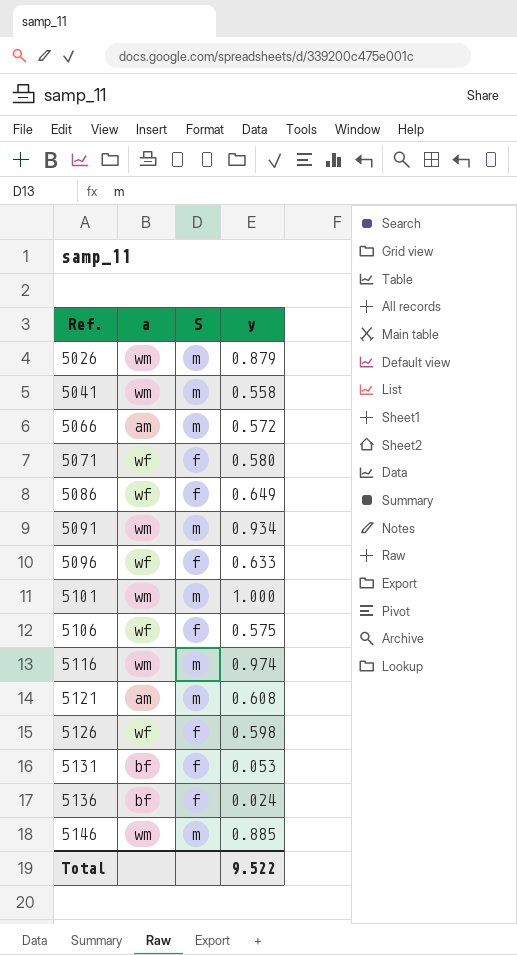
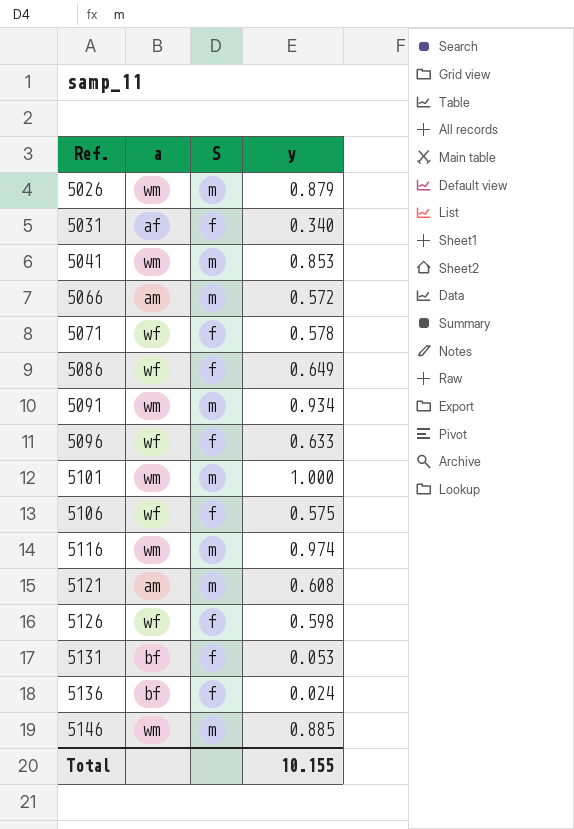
row 5031: none -> af | f | 0.340
5041 | y: 0.558 -> 0.853
5071 | y: 0.580 -> 0.578
Total | y: 9.522 -> 10.155

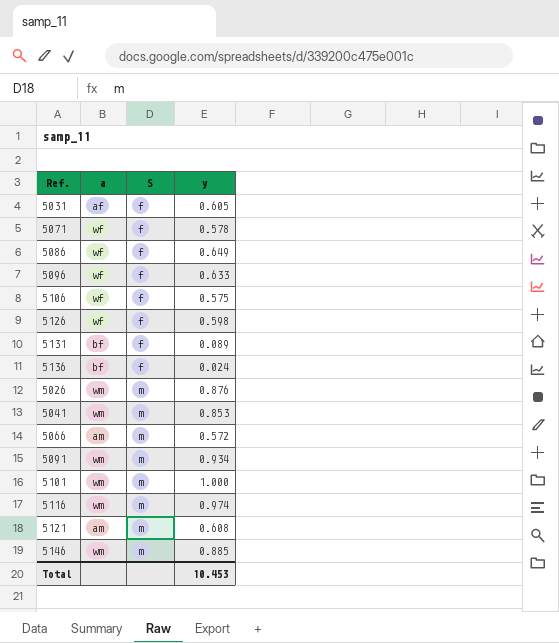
row order: Ref. ascending -> S ascending
5031 | y: 0.340 -> 0.605
5131 | y: 0.053 -> 0.089
5026 | y: 0.879 -> 0.876
Total | y: 10.155 -> 10.453

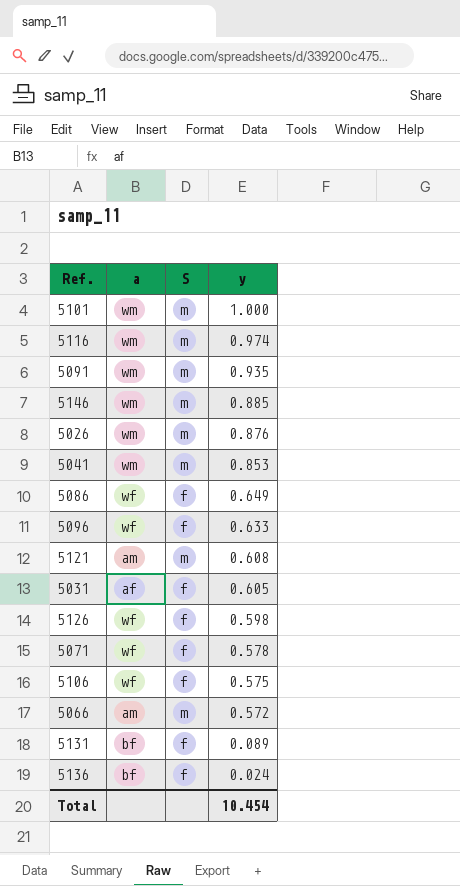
row order: S ascending -> y descending
5091 | y: 0.934 -> 0.935
Total | y: 10.453 -> 10.454

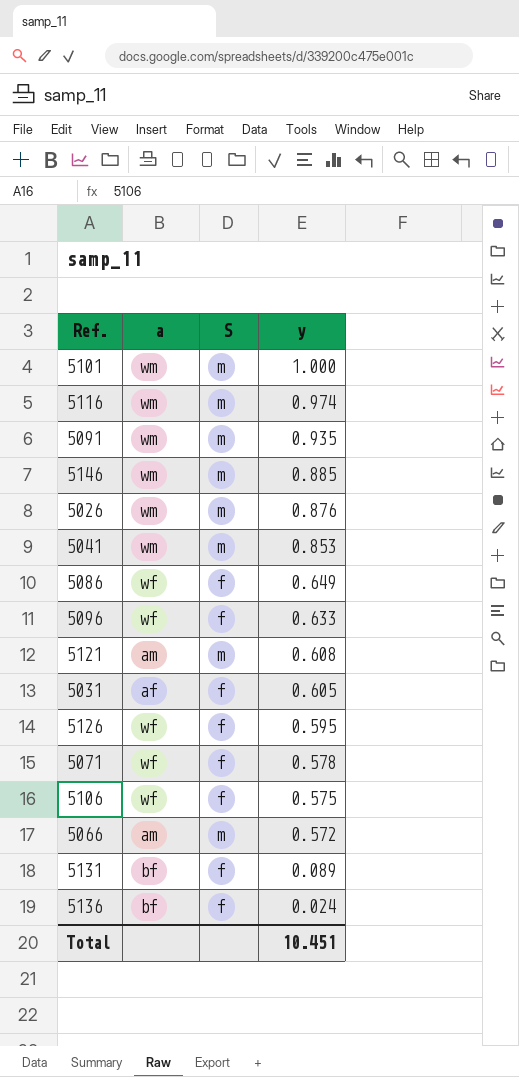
5126 | y: 0.598 -> 0.595
Total | y: 10.454 -> 10.451

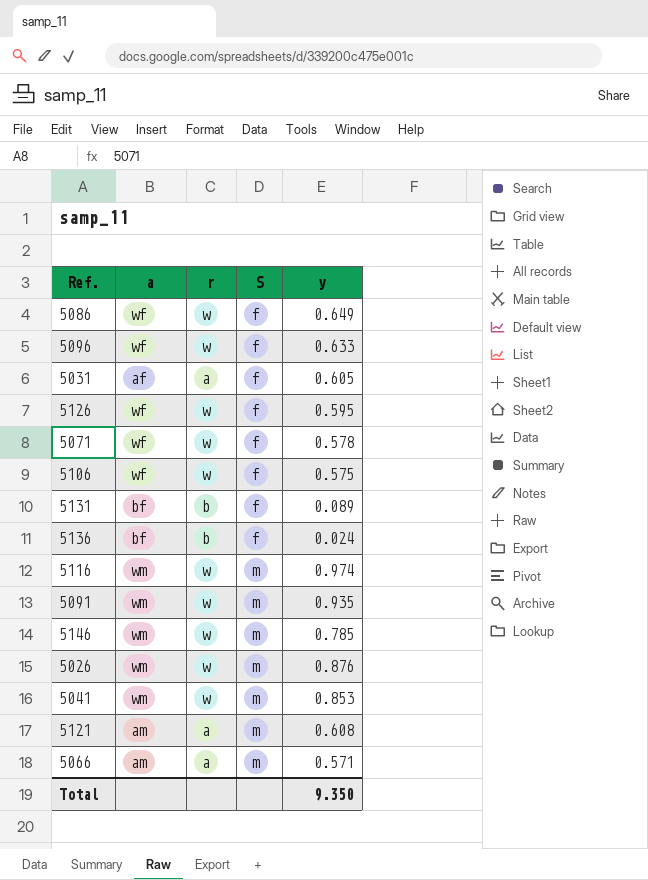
row order: y descending -> S ascending
column r | position: none -> 3
row 5101: wm | m | 1.000 -> none
5146 | y: 0.885 -> 0.785
5066 | y: 0.572 -> 0.571
Total | y: 10.451 -> 9.350

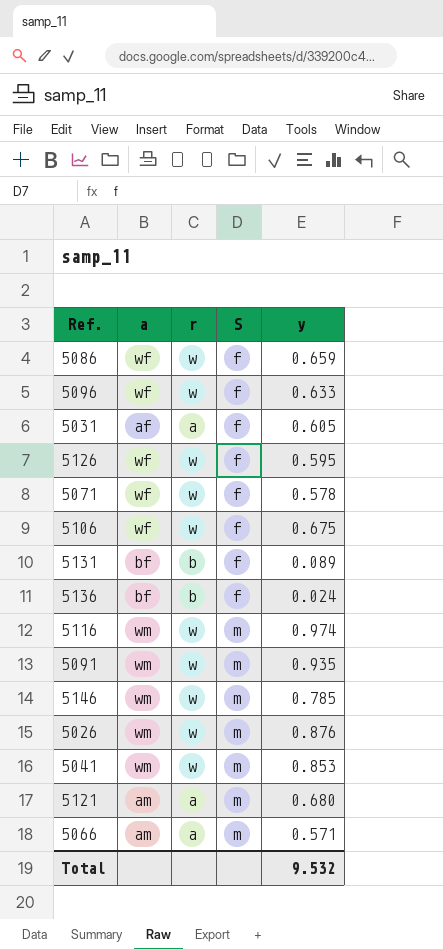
5086 | y: 0.649 -> 0.659
5106 | y: 0.575 -> 0.675
5121 | y: 0.608 -> 0.680
Total | y: 9.350 -> 9.532

